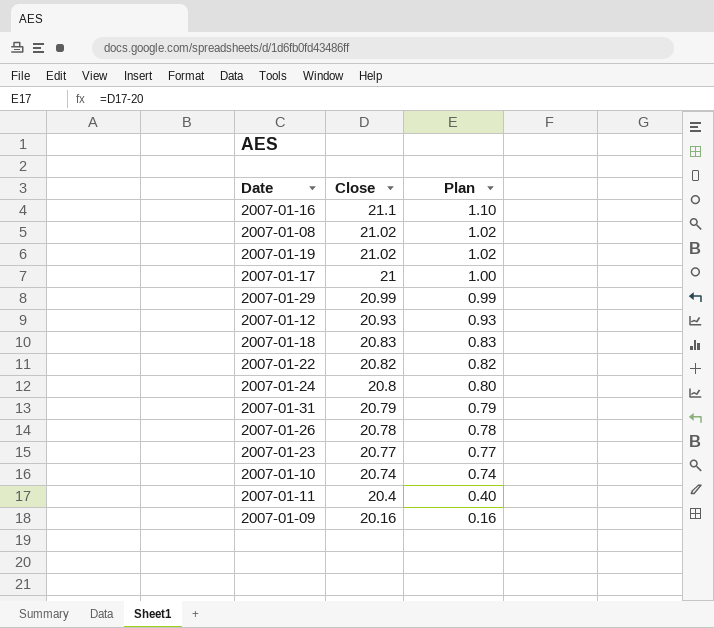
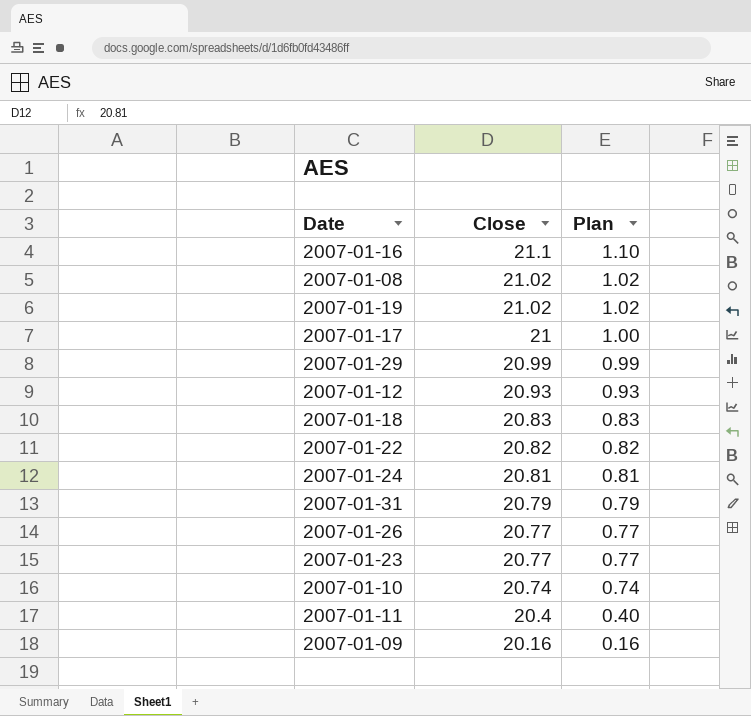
2007-01-24 | Close: 20.8 -> 20.81
2007-01-24 | Plan: 0.80 -> 0.81
2007-01-26 | Close: 20.78 -> 20.77
2007-01-26 | Plan: 0.78 -> 0.77

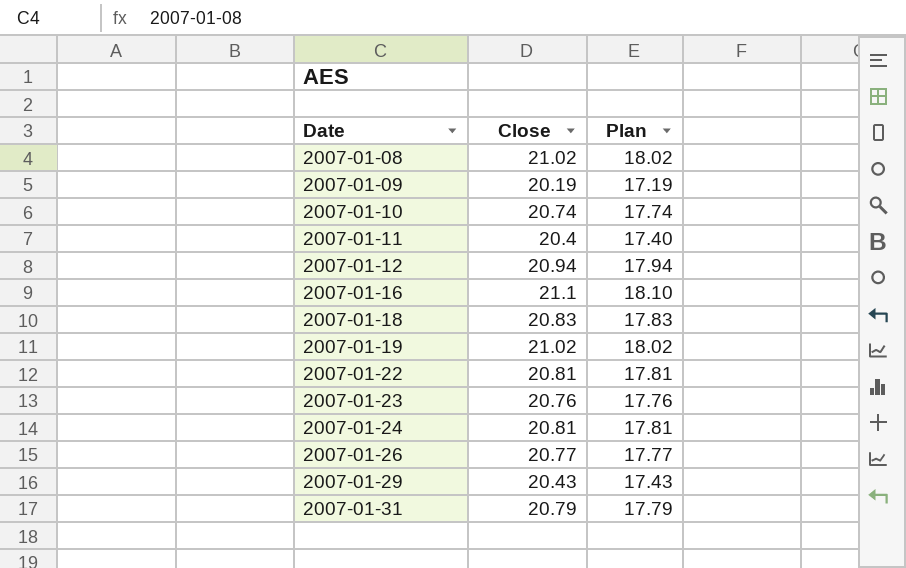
row order: Close descending -> Date ascending
column Plan | formula: [Close] - 20 -> [Close] - 3
row 2007-01-17: 21 | 1.00 -> none
2007-01-09 | Close: 20.16 -> 20.19
2007-01-12 | Close: 20.93 -> 20.94
2007-01-22 | Close: 20.82 -> 20.81
2007-01-23 | Close: 20.77 -> 20.76
2007-01-29 | Close: 20.99 -> 20.43

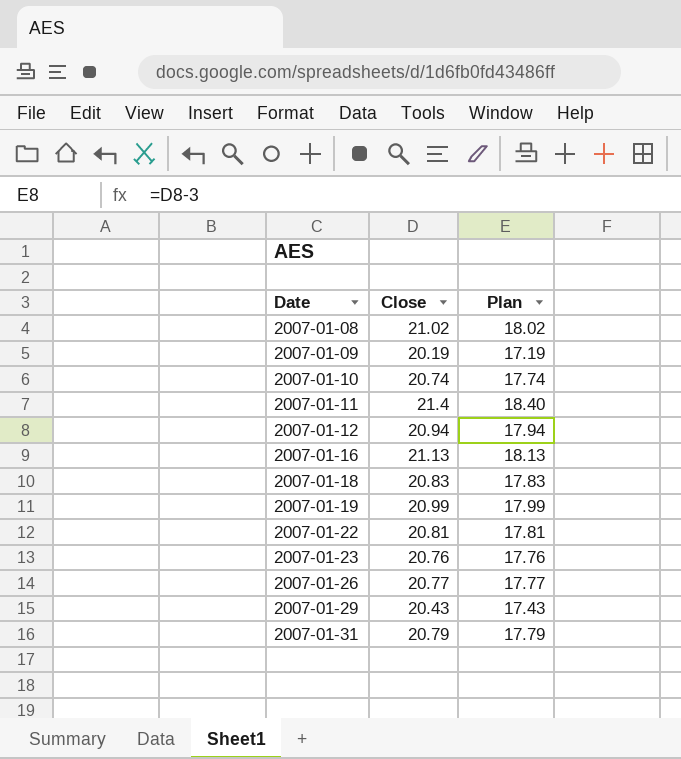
row 2007-01-24: 20.81 | 17.81 -> none
2007-01-11 | Close: 20.4 -> 21.4
2007-01-11 | Plan: 17.40 -> 18.40
2007-01-16 | Close: 21.1 -> 21.13
2007-01-16 | Plan: 18.10 -> 18.13
2007-01-19 | Close: 21.02 -> 20.99
2007-01-19 | Plan: 18.02 -> 17.99

